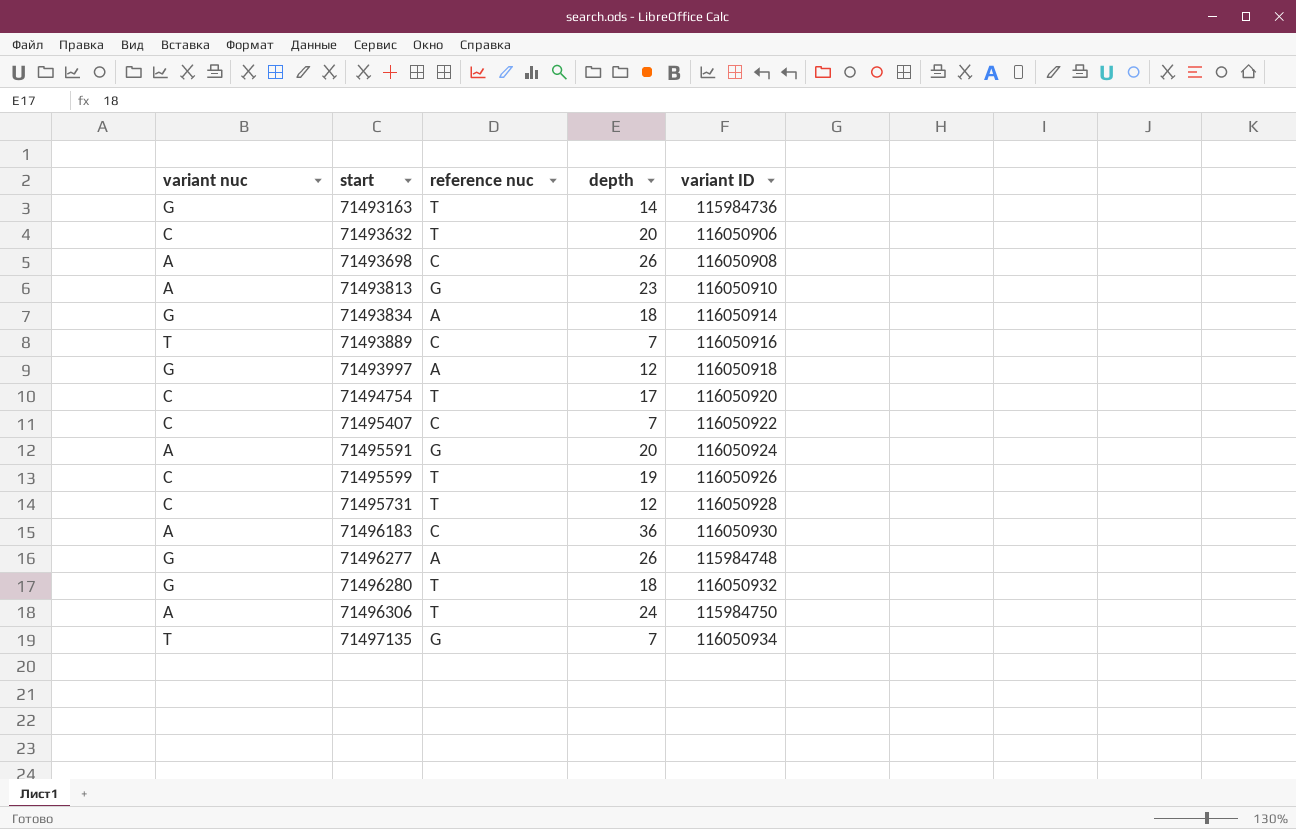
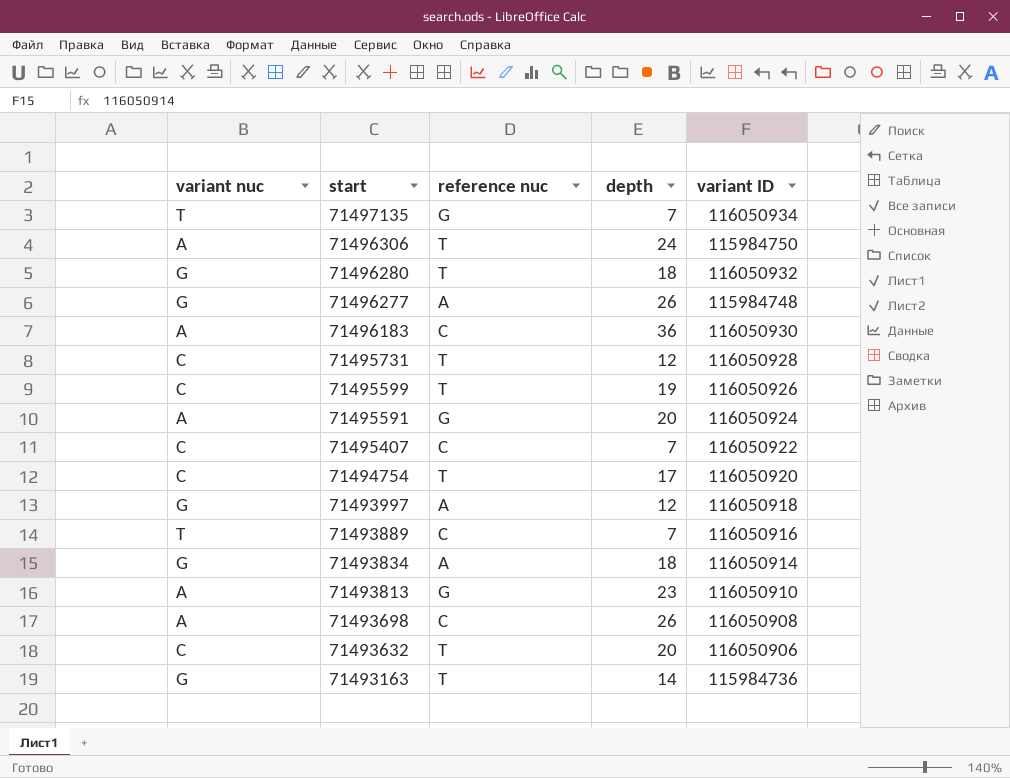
row order: start ascending -> start descending

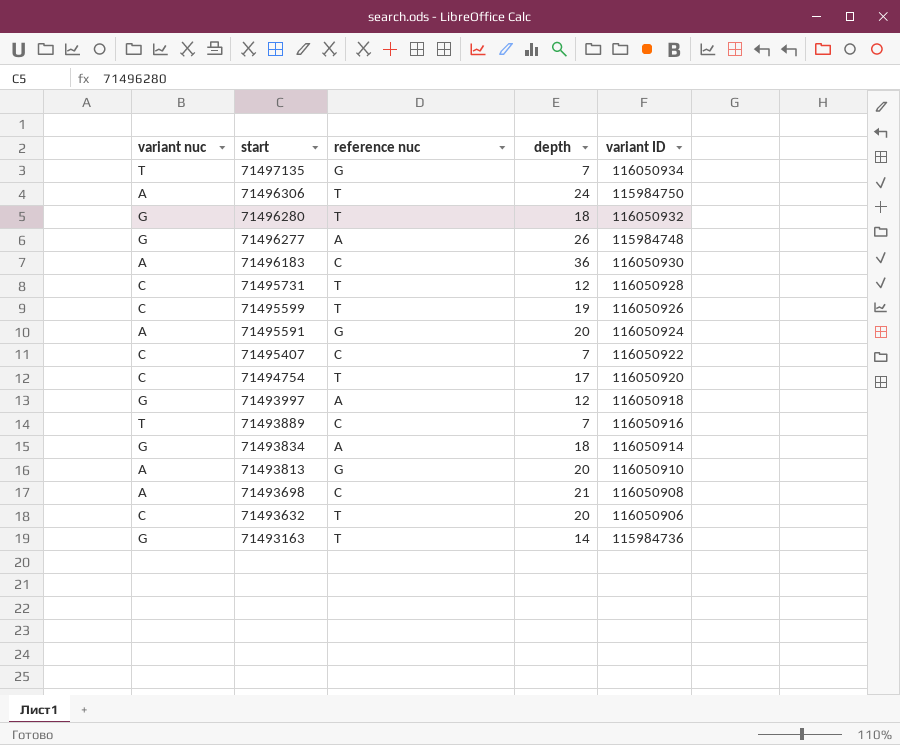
71493813 | depth: 23 -> 20
71493698 | depth: 26 -> 21

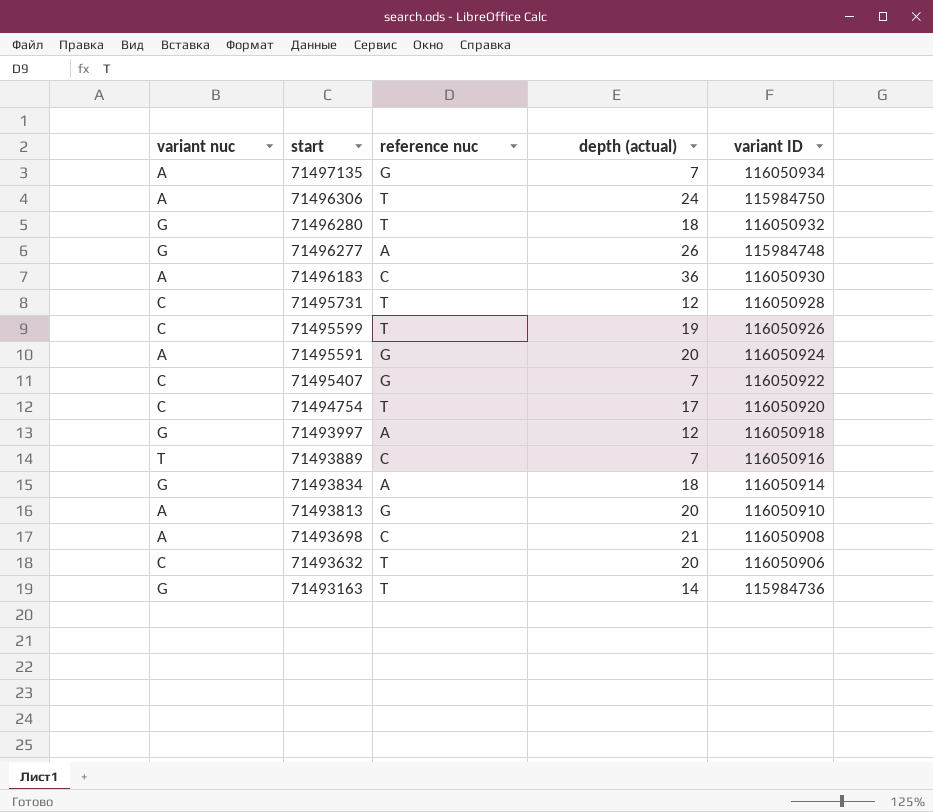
column name: depth -> depth (actual)
71497135 | variant nuc: T -> A
71495407 | reference nuc: C -> G

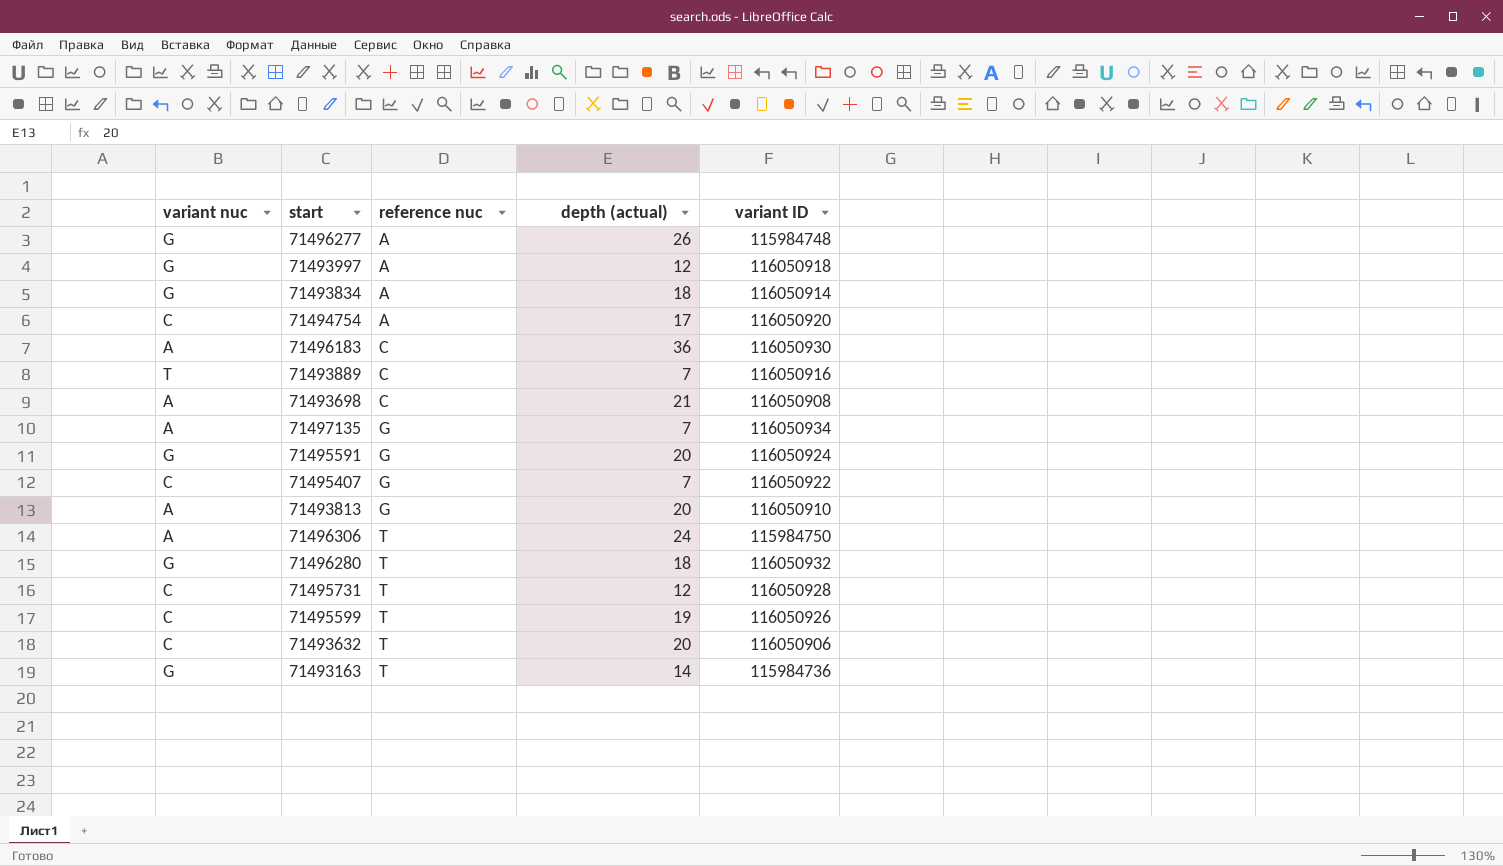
row order: start descending -> reference nuc ascending
71494754 | reference nuc: T -> A
71495591 | variant nuc: A -> G

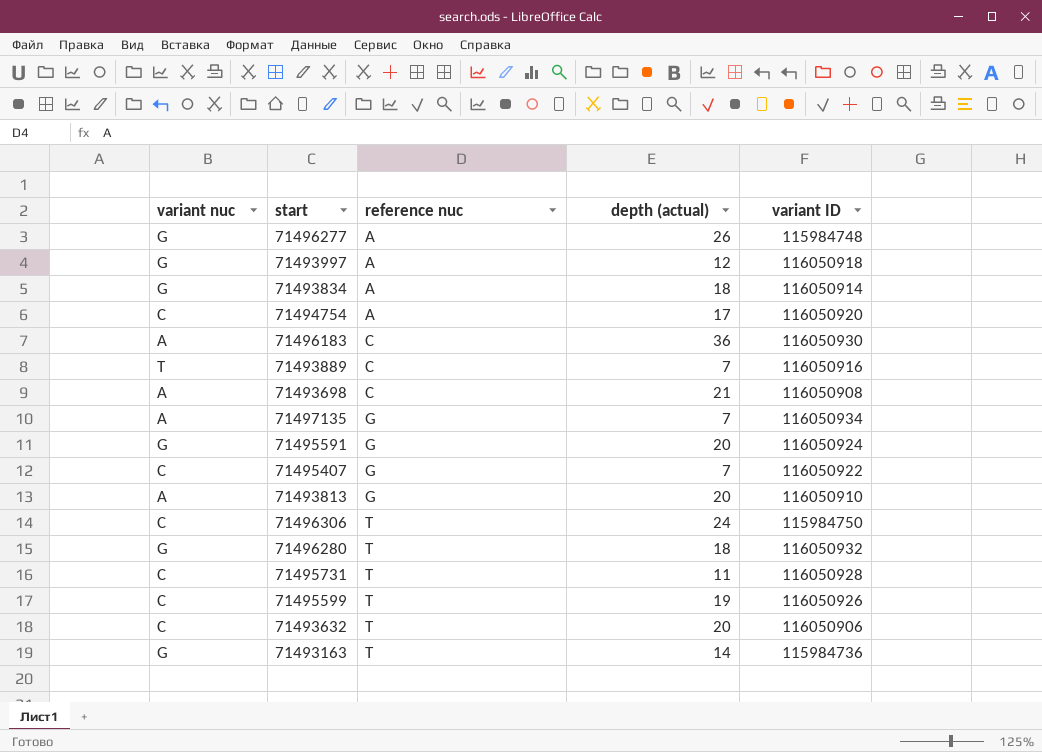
71496306 | variant nuc: A -> C
71495731 | depth (actual): 12 -> 11

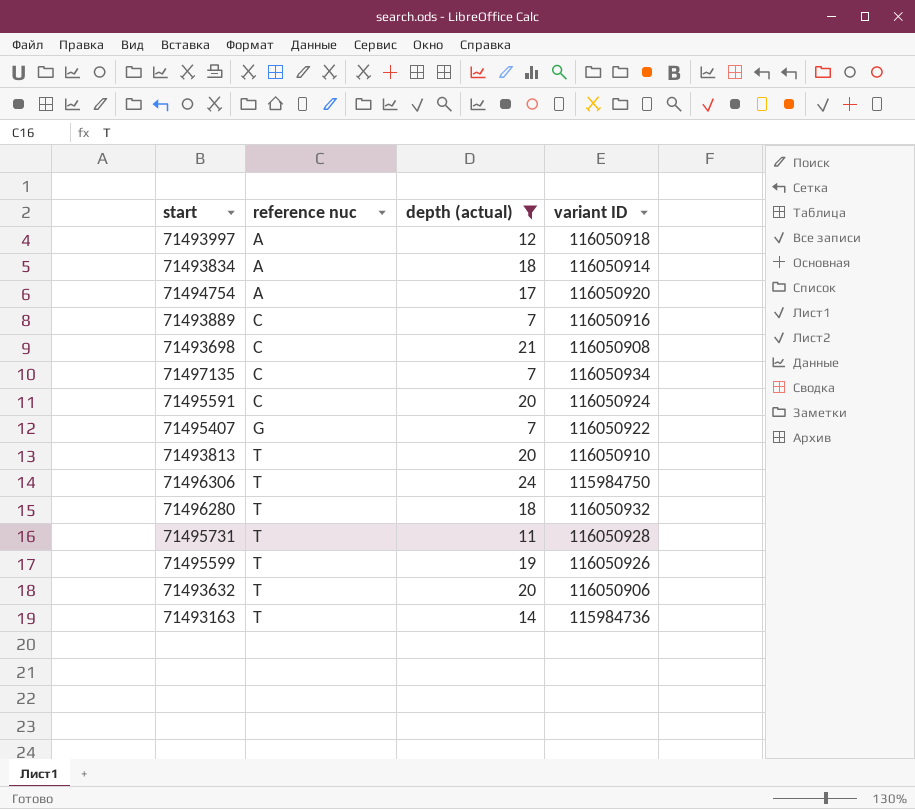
filter: none -> depth (actual) <= 24
column variant nuc | position: 1 -> none
71497135 | reference nuc: G -> C
71495591 | reference nuc: G -> C
71493813 | reference nuc: G -> T

